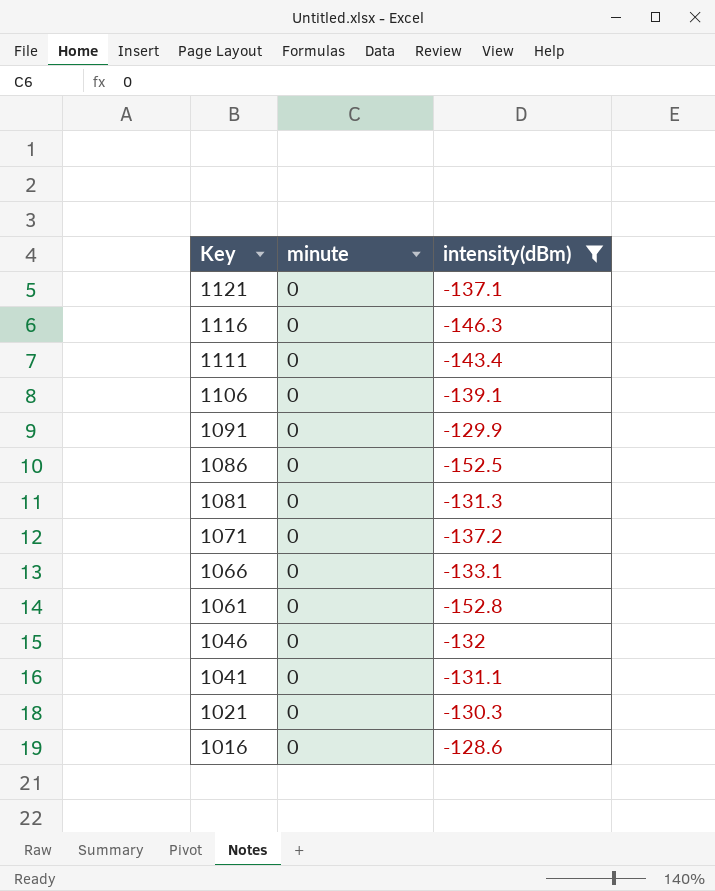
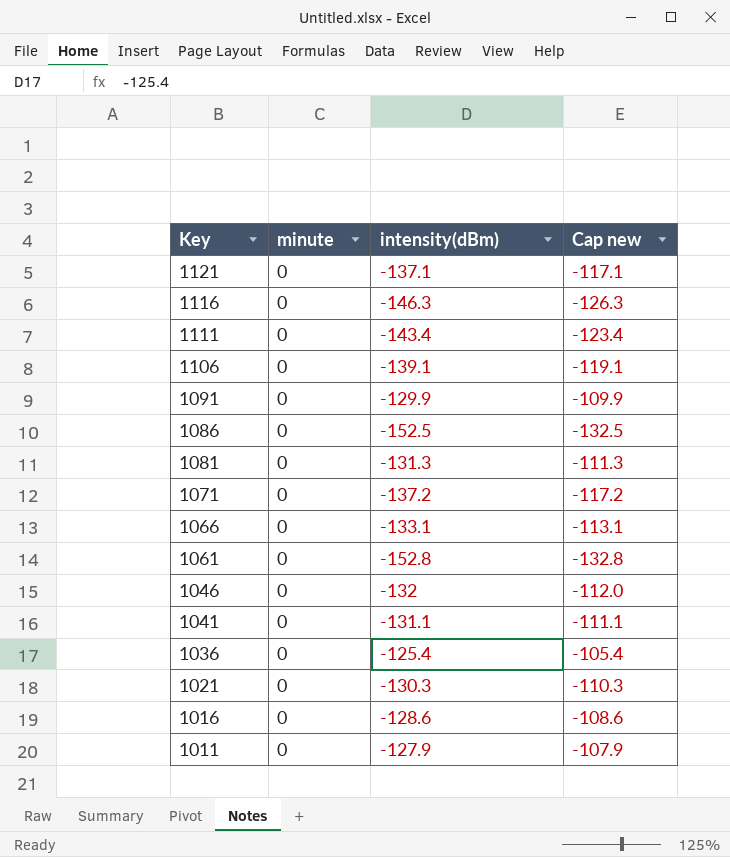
filter: intensity(dBm) <= -128.6 -> none
column Cap new | formula: none -> [intensity(dBm)] + 20

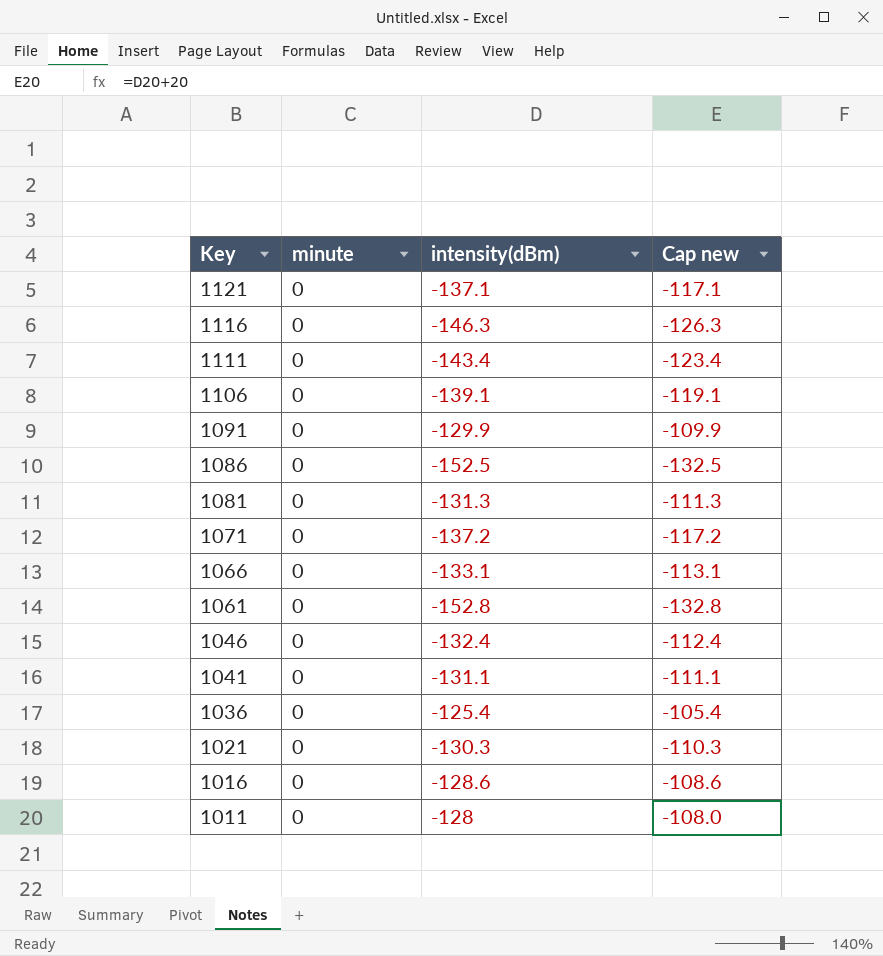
1046 | intensity(dBm): -132 -> -132.4
1046 | Cap new: -112.0 -> -112.4
1011 | intensity(dBm): -127.9 -> -128
1011 | Cap new: -107.9 -> -108.0

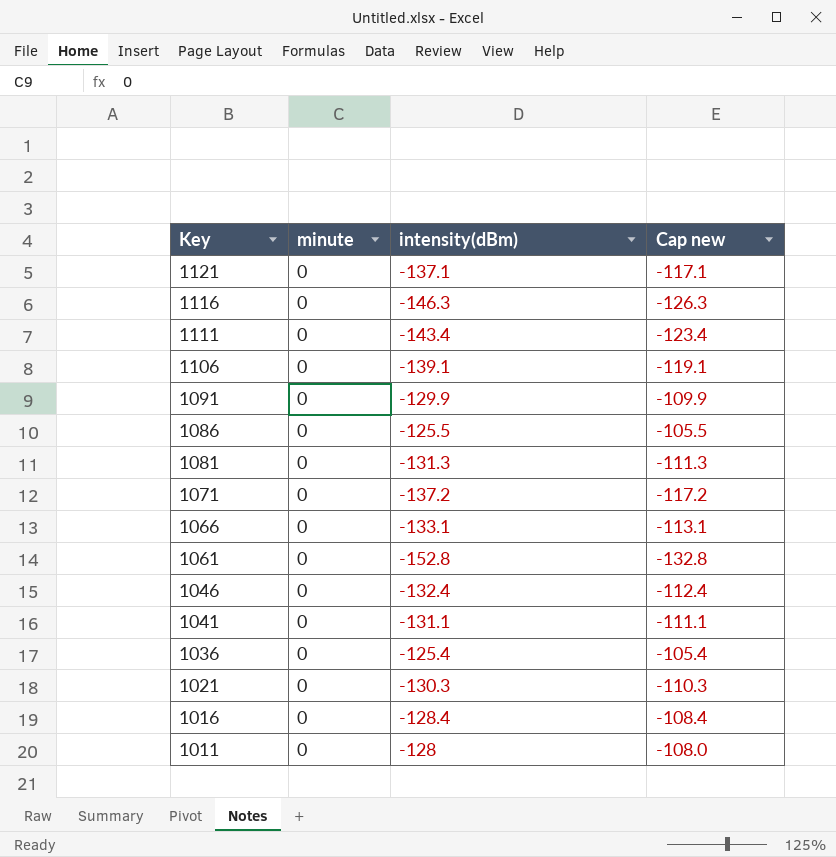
1086 | intensity(dBm): -152.5 -> -125.5
1086 | Cap new: -132.5 -> -105.5
1016 | intensity(dBm): -128.6 -> -128.4
1016 | Cap new: -108.6 -> -108.4

